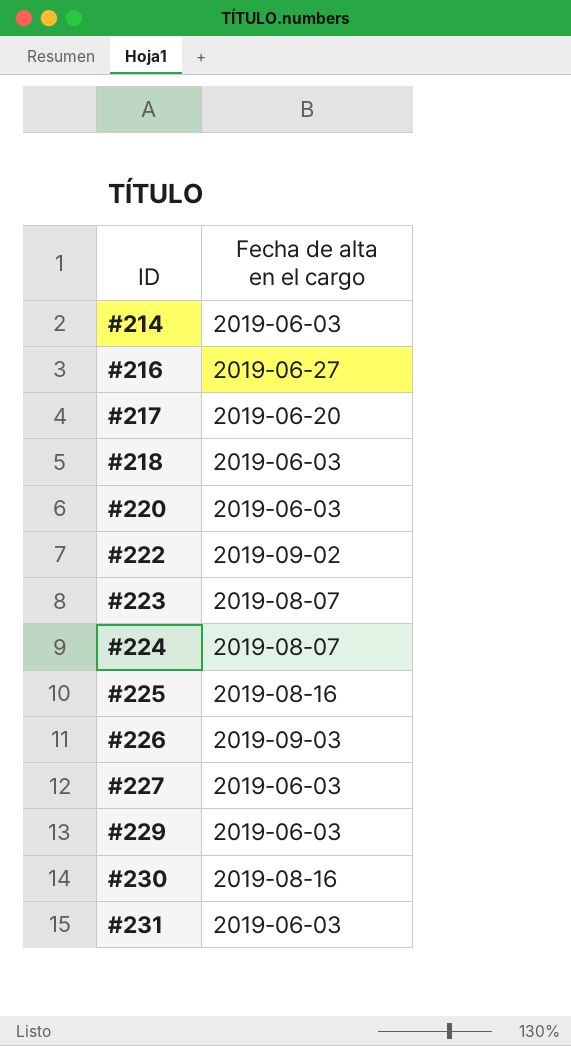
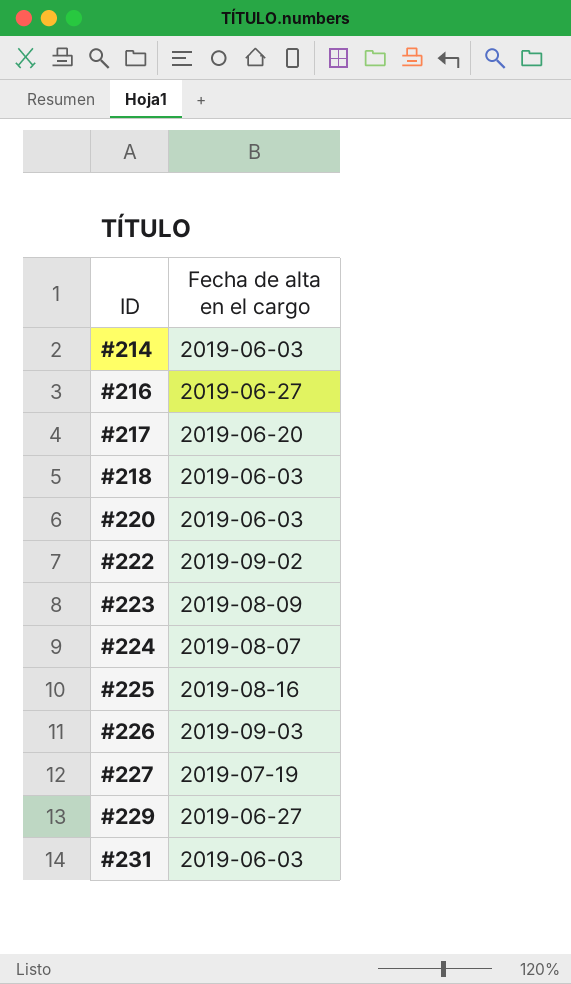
row #230: 2019-08-16 -> none
#223 | Fecha de alta en el cargo: 2019-08-07 -> 2019-08-09
#227 | Fecha de alta en el cargo: 2019-06-03 -> 2019-07-19
#229 | Fecha de alta en el cargo: 2019-06-03 -> 2019-06-27

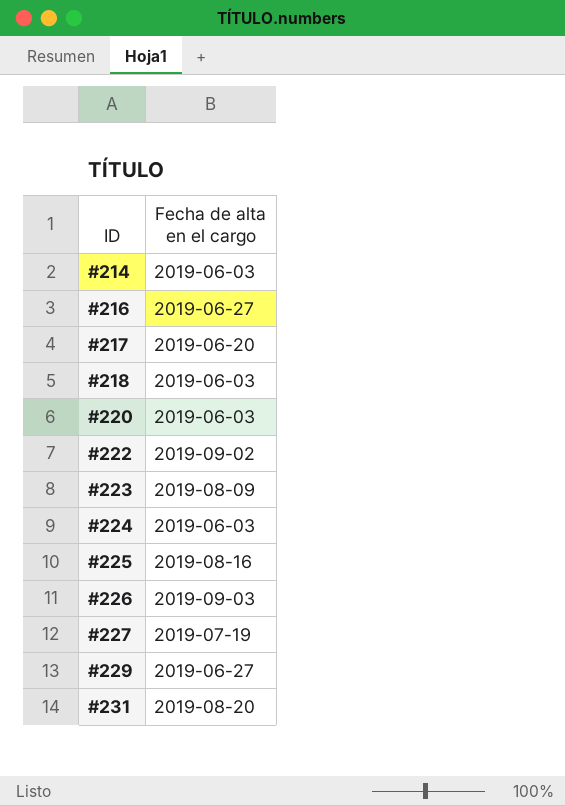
#224 | Fecha de alta en el cargo: 2019-08-07 -> 2019-06-03
#231 | Fecha de alta en el cargo: 2019-06-03 -> 2019-08-20

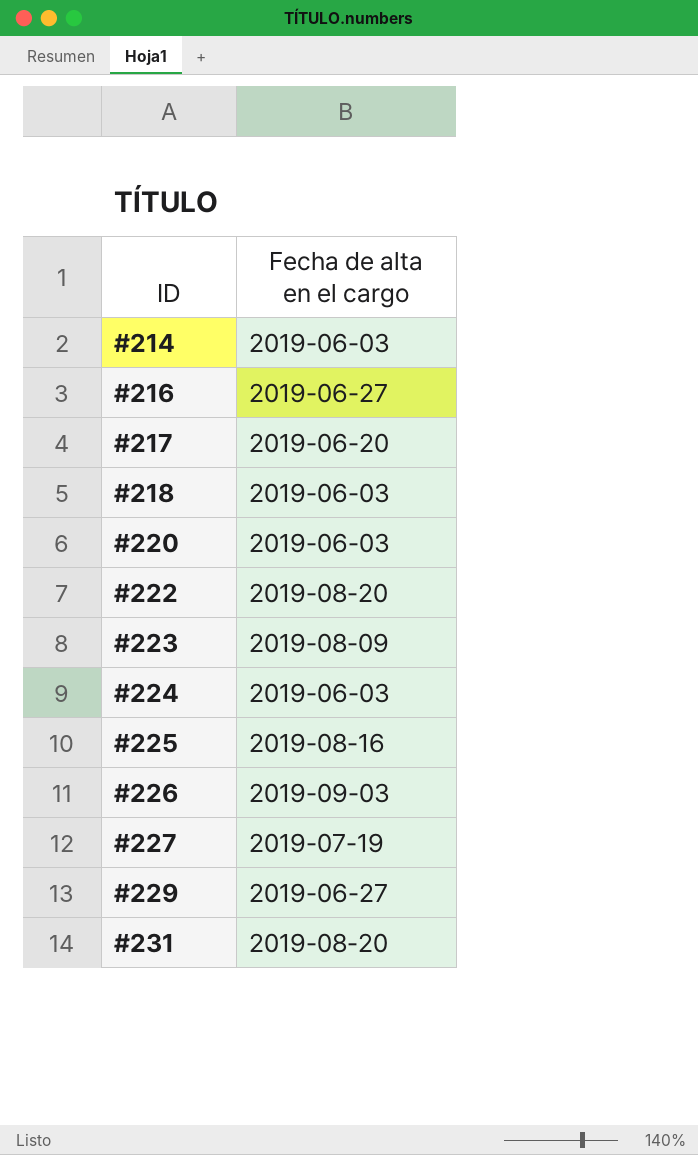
#222 | Fecha de alta en el cargo: 2019-09-02 -> 2019-08-20

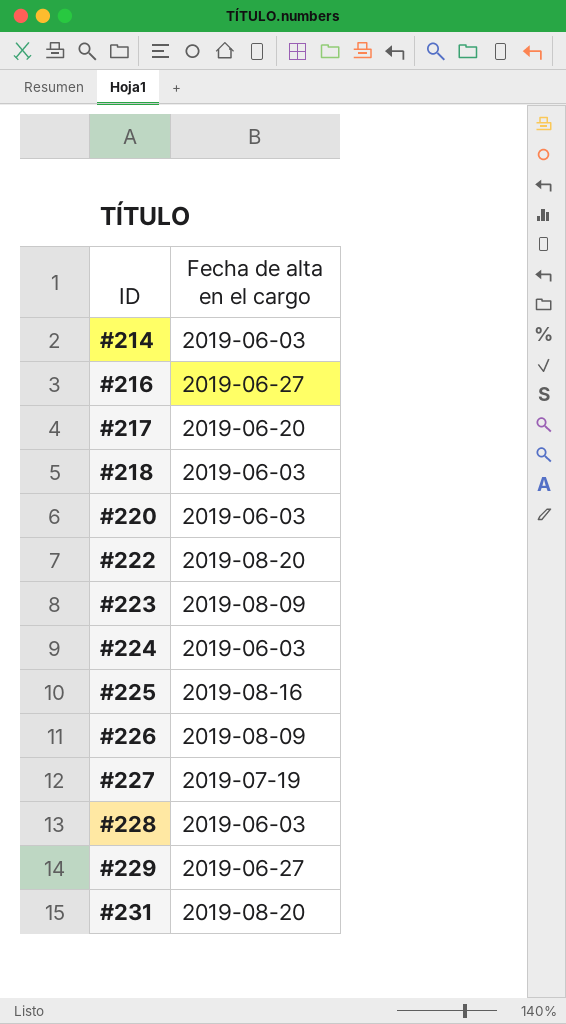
#226 | Fecha de alta en el cargo: 2019-09-03 -> 2019-08-09
row #228: none -> 2019-06-03

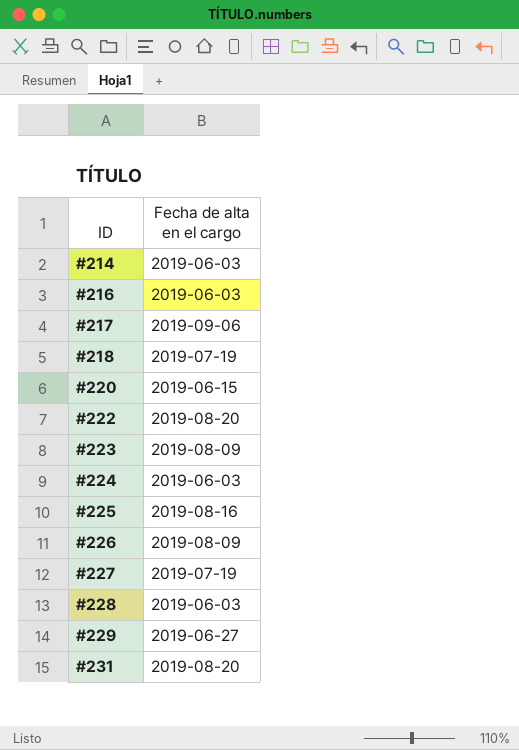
#216 | Fecha de alta en el cargo: 2019-06-27 -> 2019-06-03
#217 | Fecha de alta en el cargo: 2019-06-20 -> 2019-09-06
#218 | Fecha de alta en el cargo: 2019-06-03 -> 2019-07-19
#220 | Fecha de alta en el cargo: 2019-06-03 -> 2019-06-15

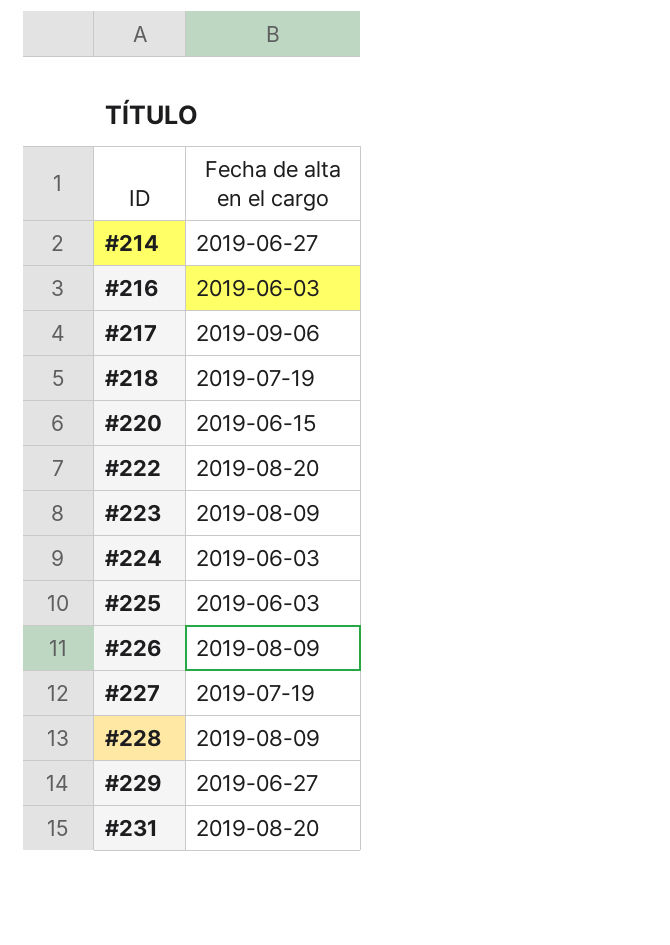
#214 | Fecha de alta en el cargo: 2019-06-03 -> 2019-06-27
#225 | Fecha de alta en el cargo: 2019-08-16 -> 2019-06-03
#228 | Fecha de alta en el cargo: 2019-06-03 -> 2019-08-09

